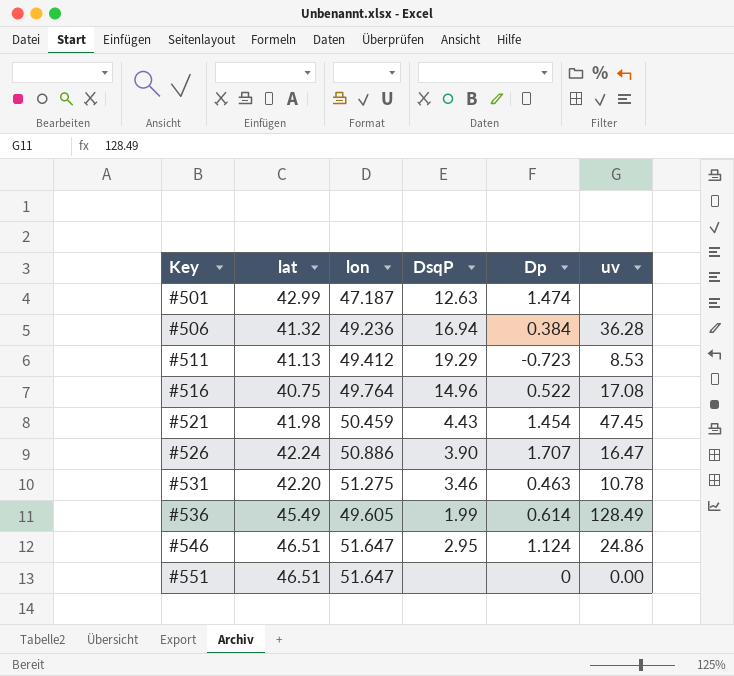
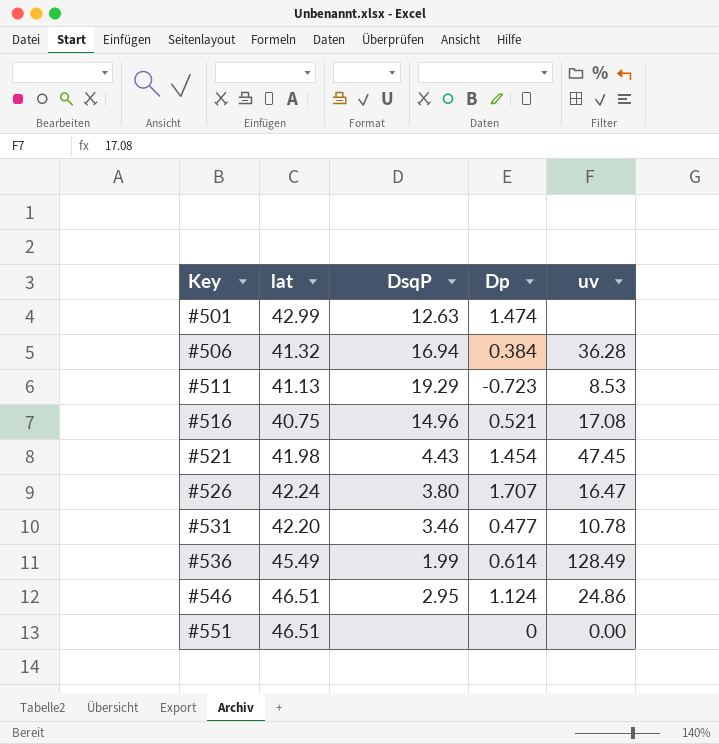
column lon | position: 3 -> none
#516 | Dp: 0.522 -> 0.521
#526 | DsqP: 3.90 -> 3.80
#531 | Dp: 0.463 -> 0.477

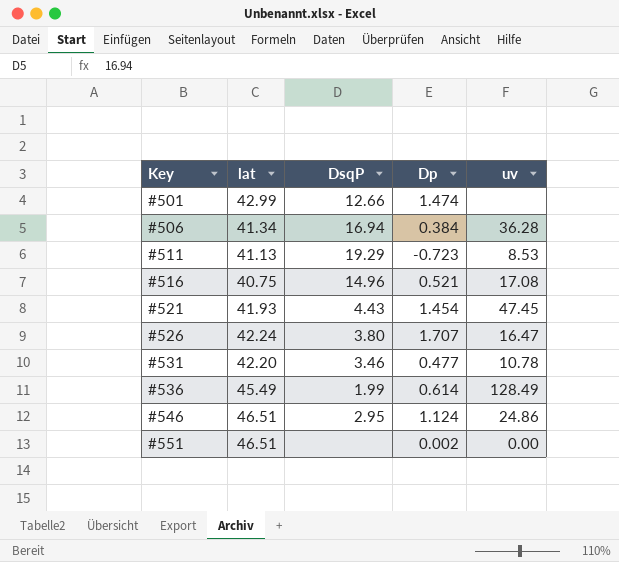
#501 | DsqP: 12.63 -> 12.66
#506 | lat: 41.32 -> 41.34
#521 | lat: 41.98 -> 41.93
#551 | Dp: 0 -> 0.002

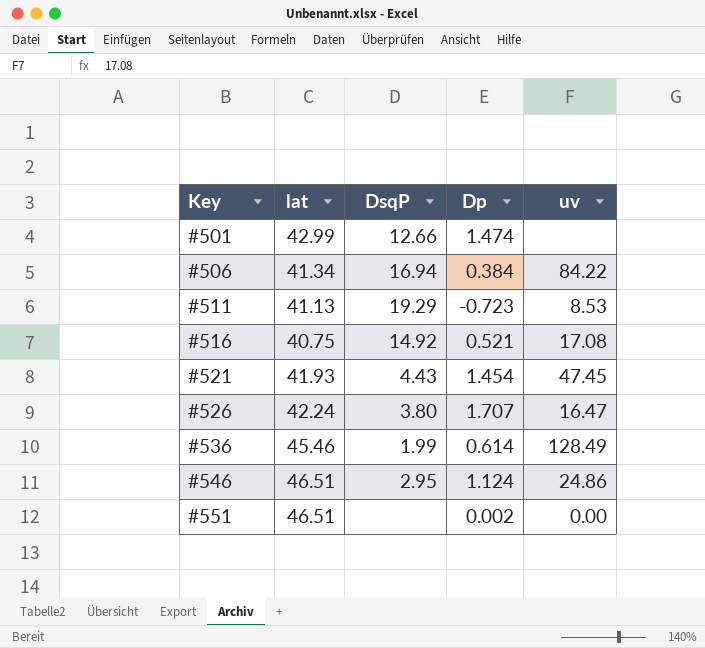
row #531: 42.20 | 3.46 | 0.477 | 10.78 -> none
#506 | uv: 36.28 -> 84.22
#516 | DsqP: 14.96 -> 14.92
#536 | lat: 45.49 -> 45.46

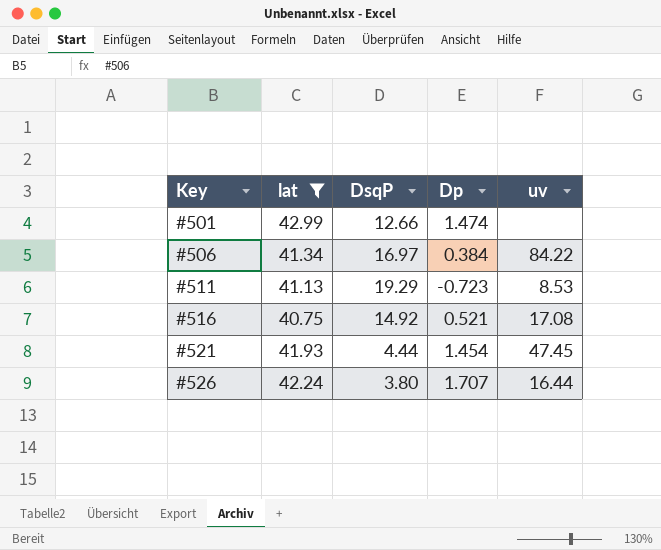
filter: none -> lat <= 42.99
#506 | DsqP: 16.94 -> 16.97
#521 | DsqP: 4.43 -> 4.44
#526 | uv: 16.47 -> 16.44

